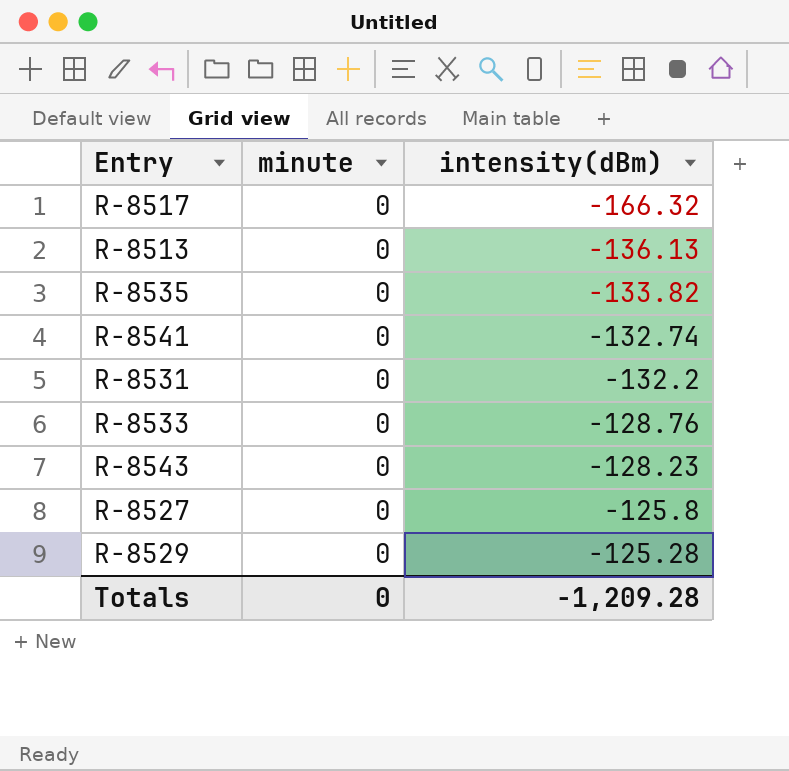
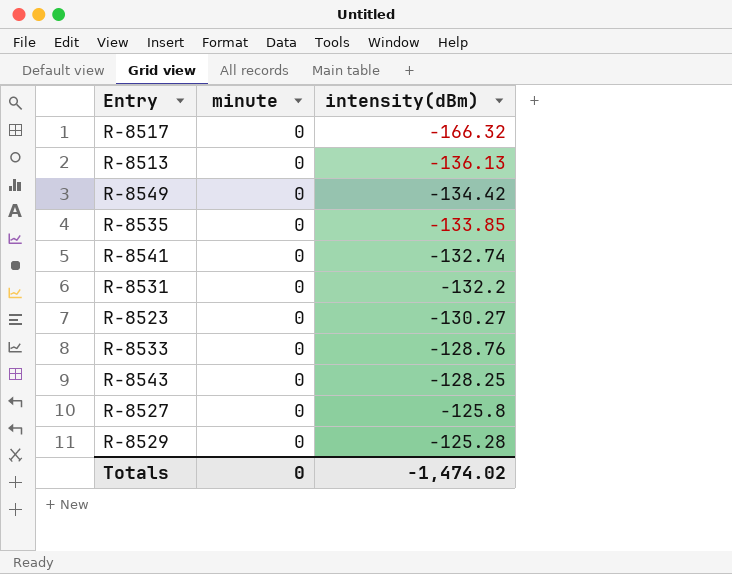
row R-8549: none -> 0 | -134.42
R-8535 | intensity(dBm): -133.82 -> -133.85
row R-8523: none -> 0 | -130.27
R-8543 | intensity(dBm): -128.23 -> -128.25
Totals | intensity(dBm): -1,209.28 -> -1,474.02

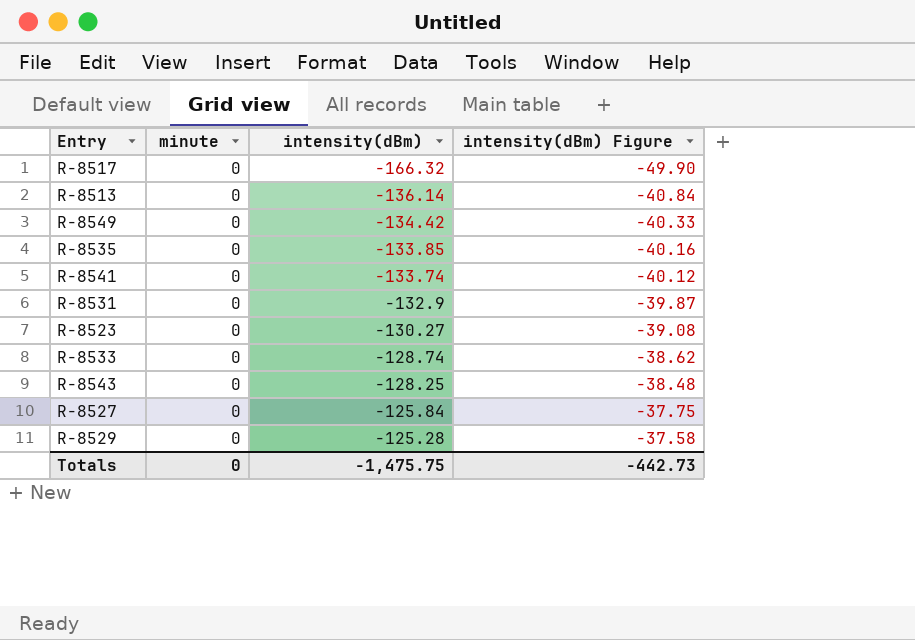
column intensity(dBm) Figure | formula: none -> [intensity(dBm)] * 0.3
R-8513 | intensity(dBm): -136.13 -> -136.14
R-8541 | intensity(dBm): -132.74 -> -133.74
R-8531 | intensity(dBm): -132.2 -> -132.9
R-8533 | intensity(dBm): -128.76 -> -128.74
R-8527 | intensity(dBm): -125.8 -> -125.84
Totals | intensity(dBm): -1,474.02 -> -1,475.75

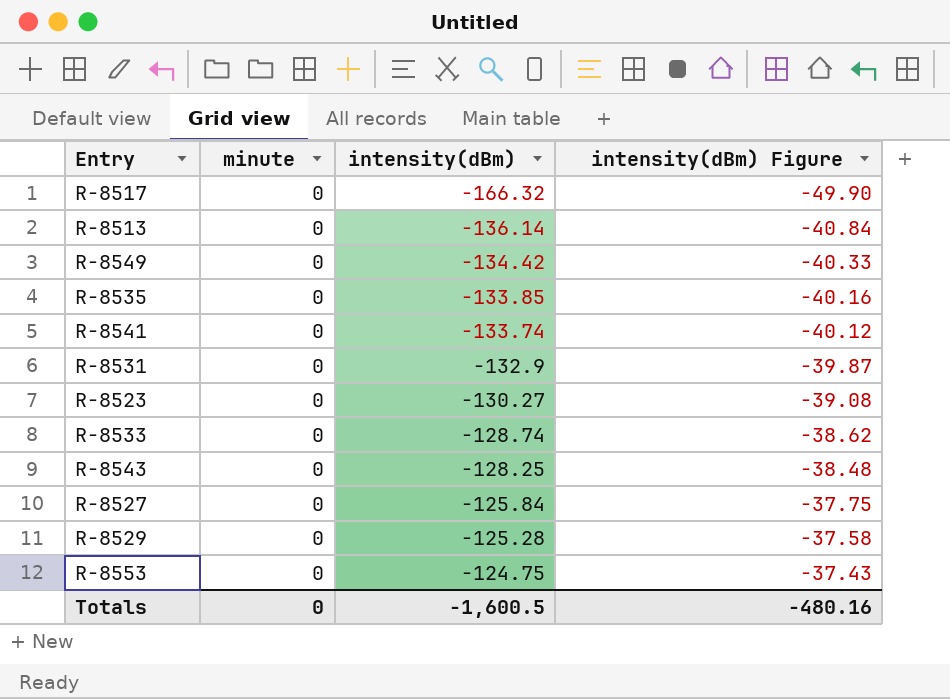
row R-8553: none -> 0 | -124.75 | -37.43
Totals | intensity(dBm): -1,475.75 -> -1,600.5
Totals | intensity(dBm) Figure: -442.73 -> -480.16

